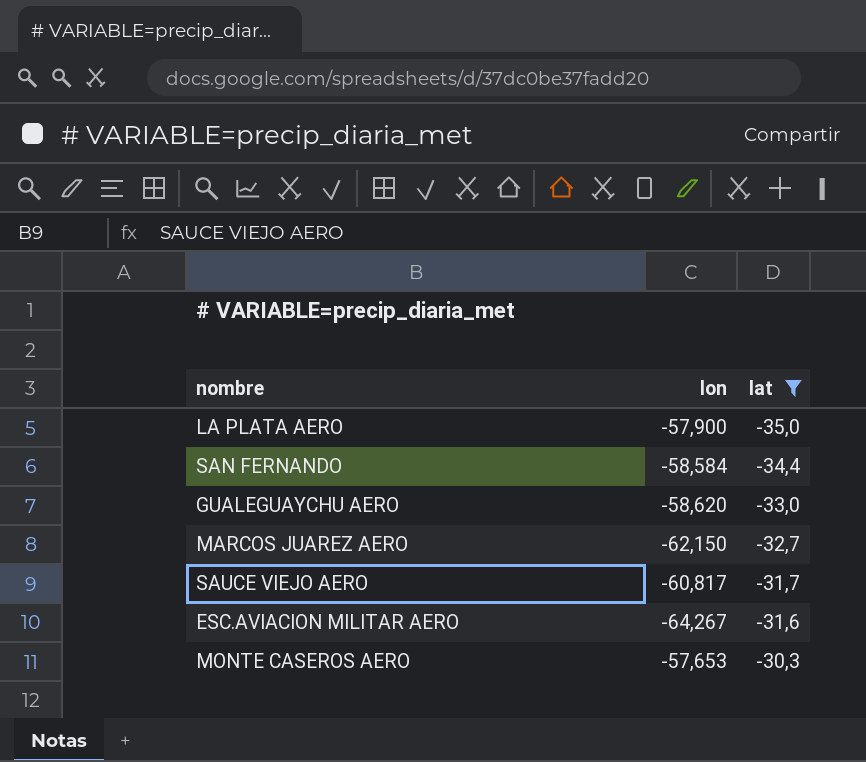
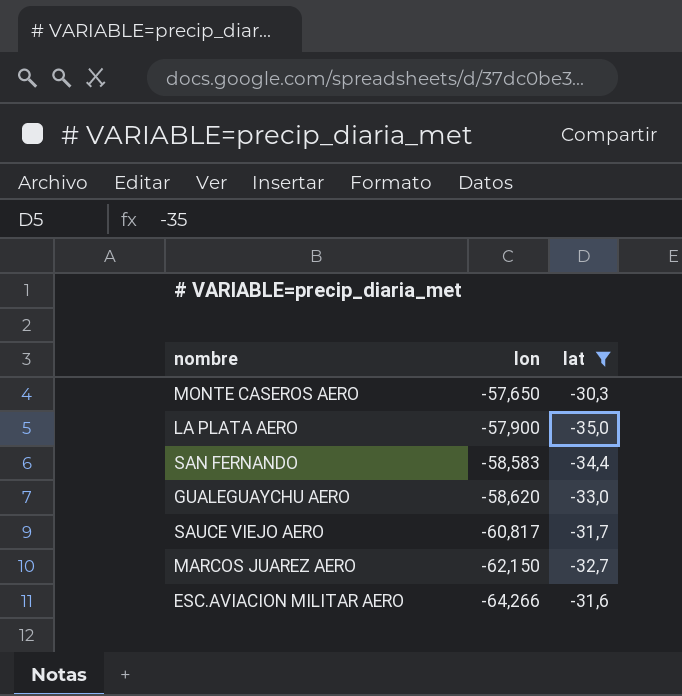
row order: lat ascending -> lon descending
MONTE CASEROS AERO | lon: -57,653 -> -57,650
SAN FERNANDO | lon: -58,584 -> -58,583
ESC.AVIACION MILITAR AERO | lon: -64,267 -> -64,266

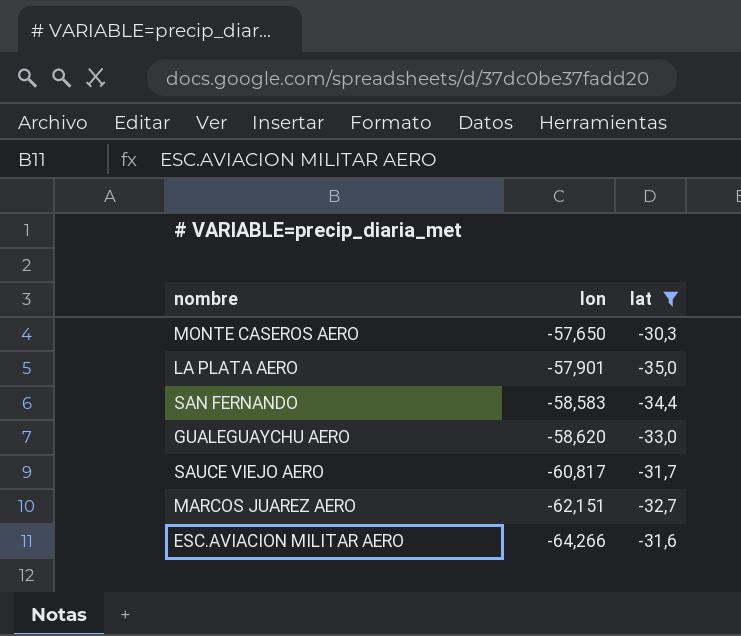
LA PLATA AERO | lon: -57,900 -> -57,901
MARCOS JUAREZ AERO | lon: -62,150 -> -62,151

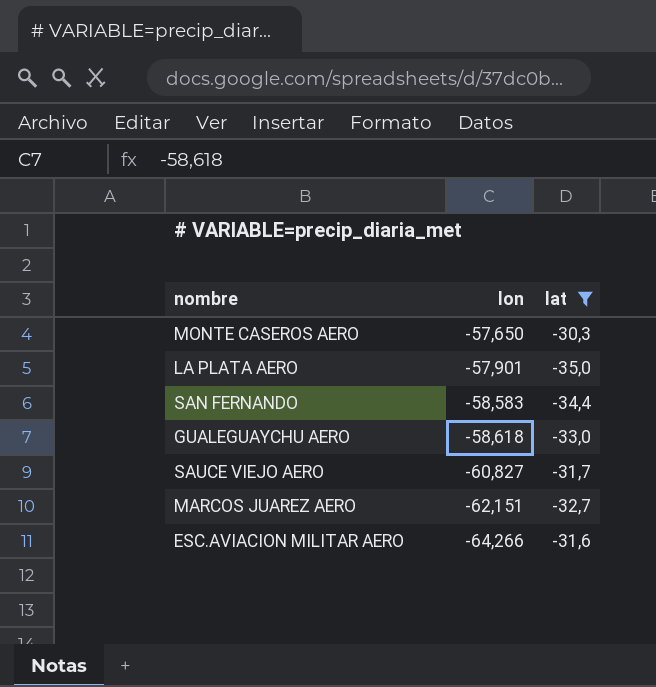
GUALEGUAYCHU AERO | lon: -58,620 -> -58,618
SAUCE VIEJO AERO | lon: -60,817 -> -60,827

